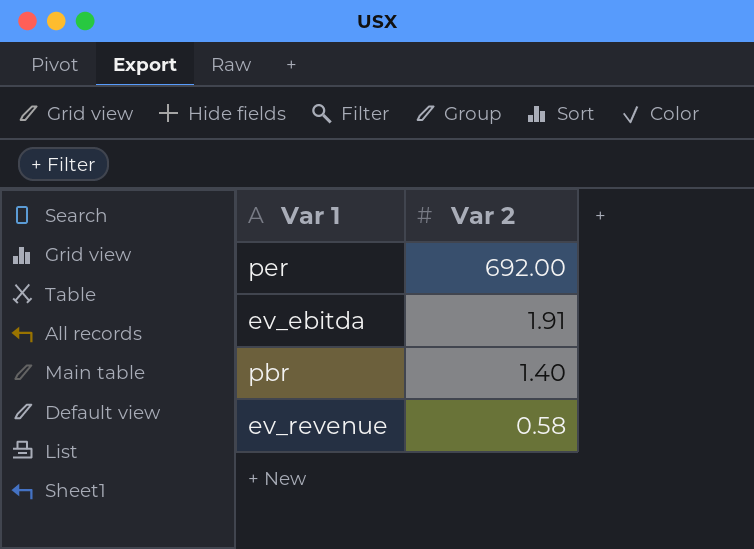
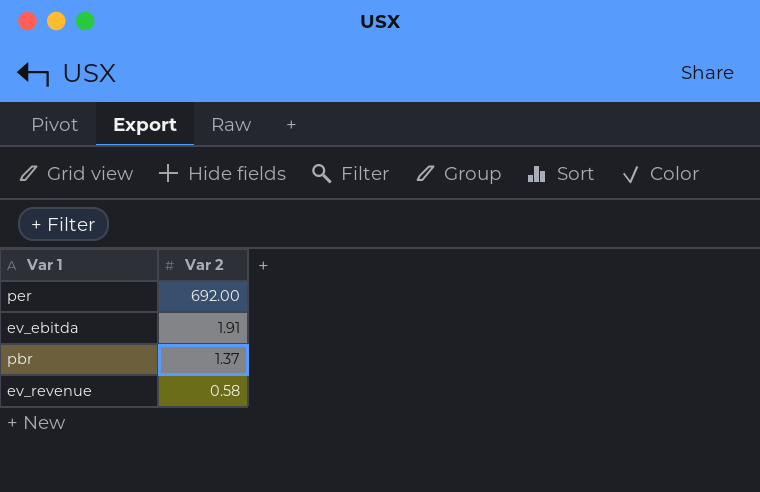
pbr | Var 2: 1.40 -> 1.37

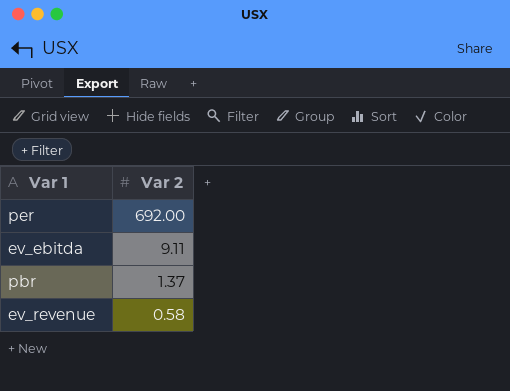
ev_ebitda | Var 2: 1.91 -> 9.11

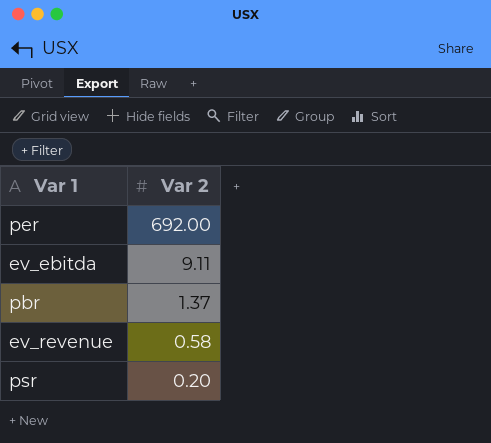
row psr: none -> 0.20

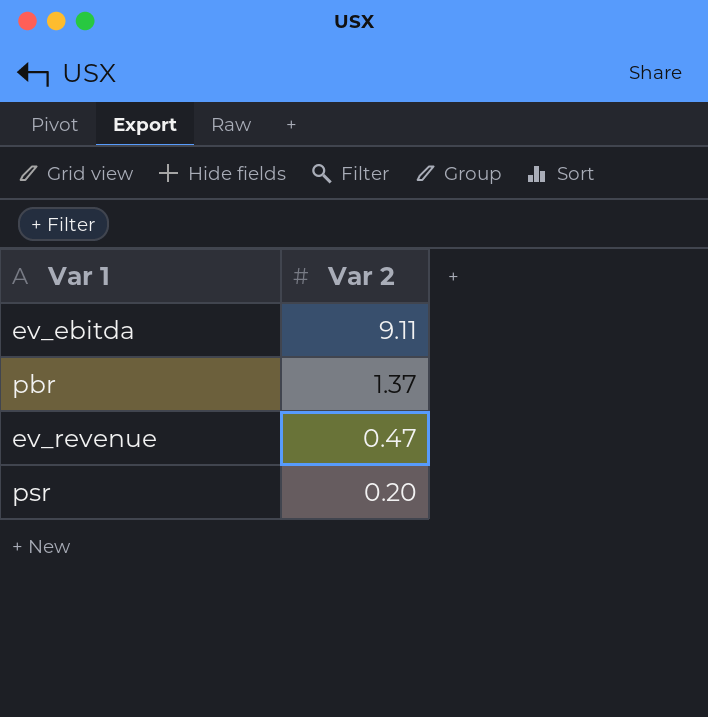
row per: 692.00 -> none
ev_revenue | Var 2: 0.58 -> 0.47

